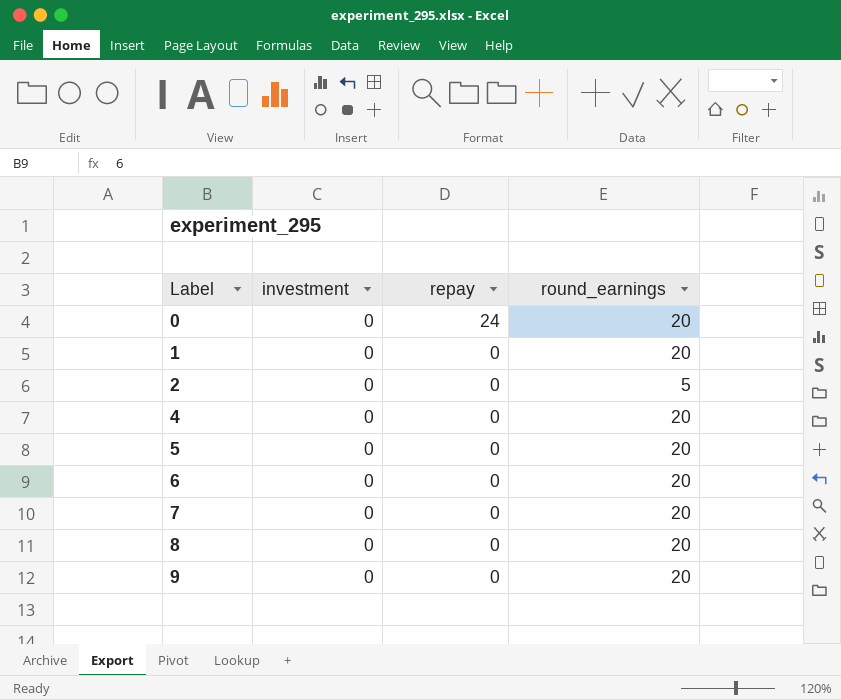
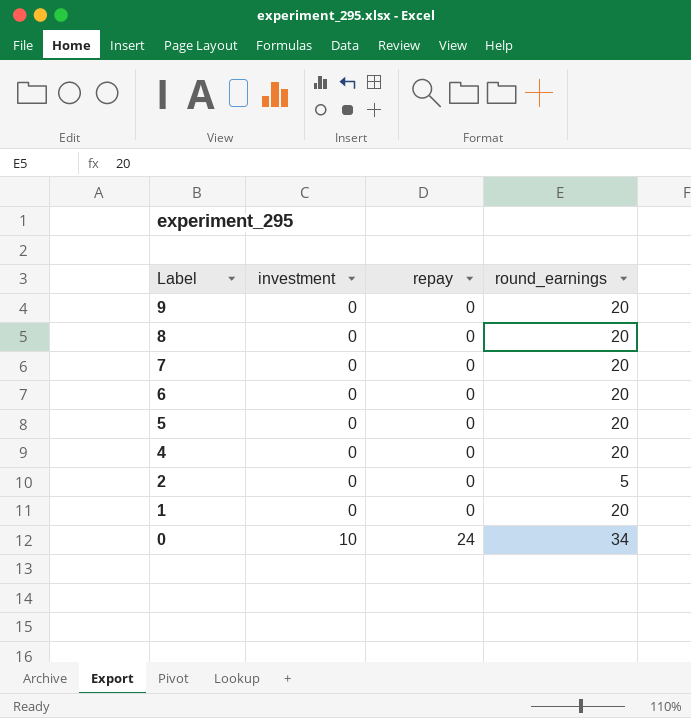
row order: Label ascending -> Label descending
0 | investment: 0 -> 10
0 | round_earnings: 20 -> 34

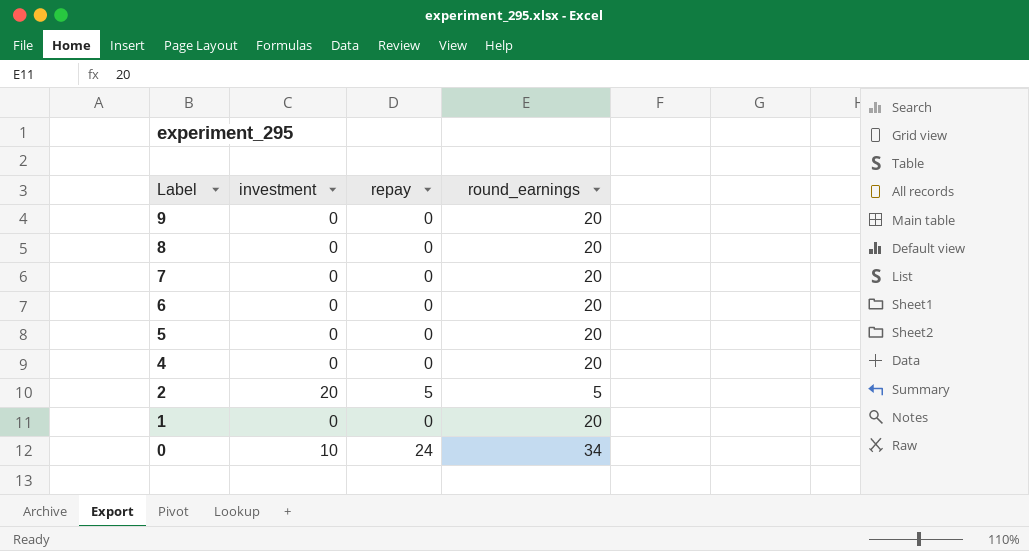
2 | investment: 0 -> 20
2 | repay: 0 -> 5

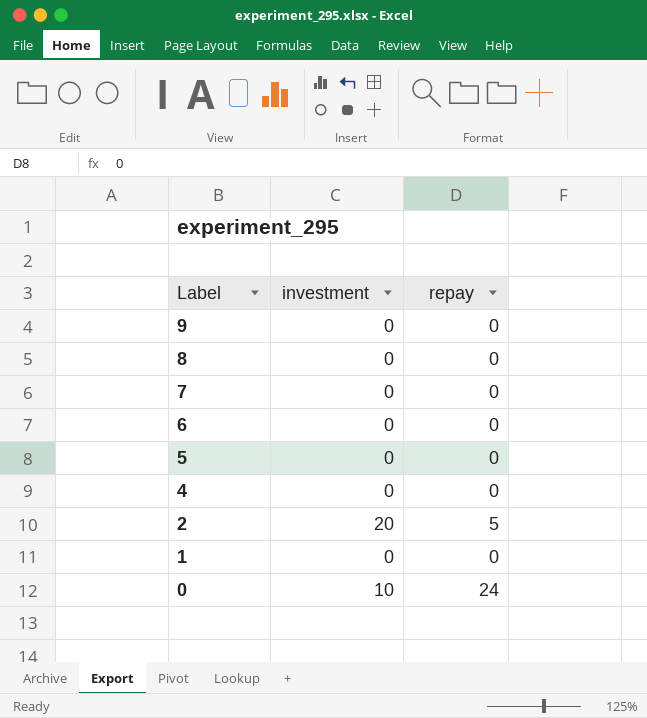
column round_earnings | position: 4 -> none

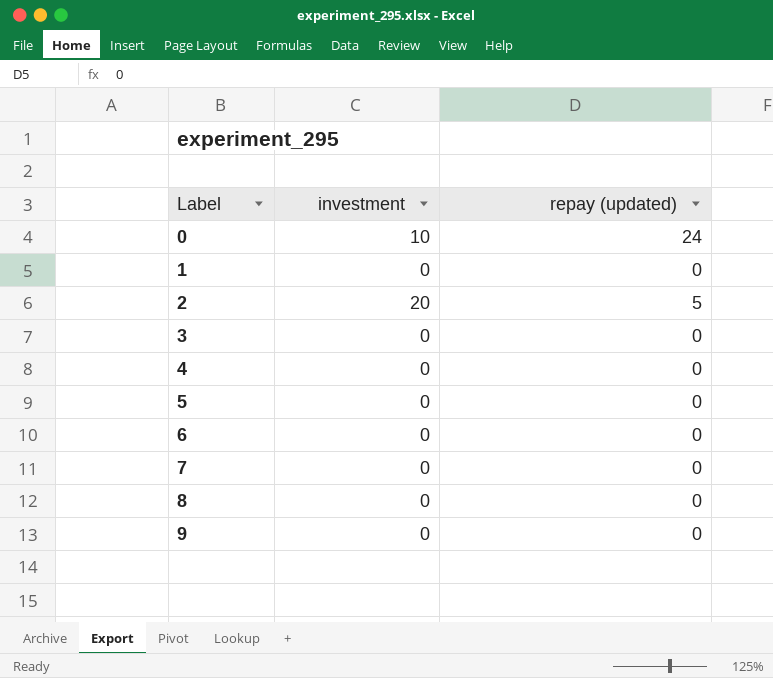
row order: Label descending -> Label ascending
column name: repay -> repay (updated)
row 3: none -> 0 | 0

